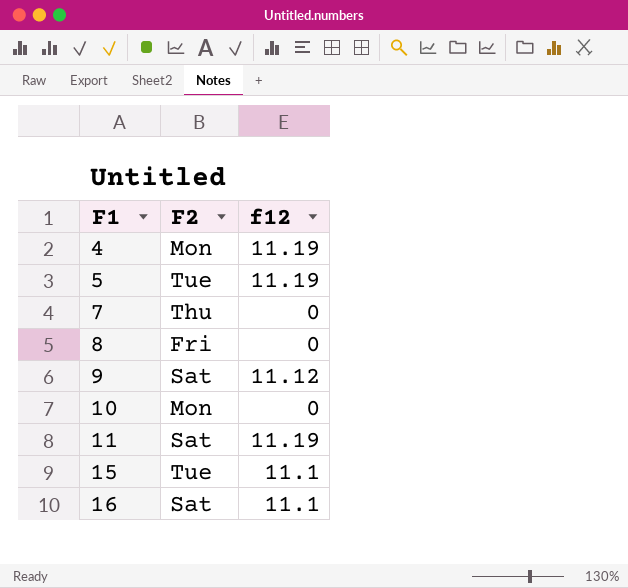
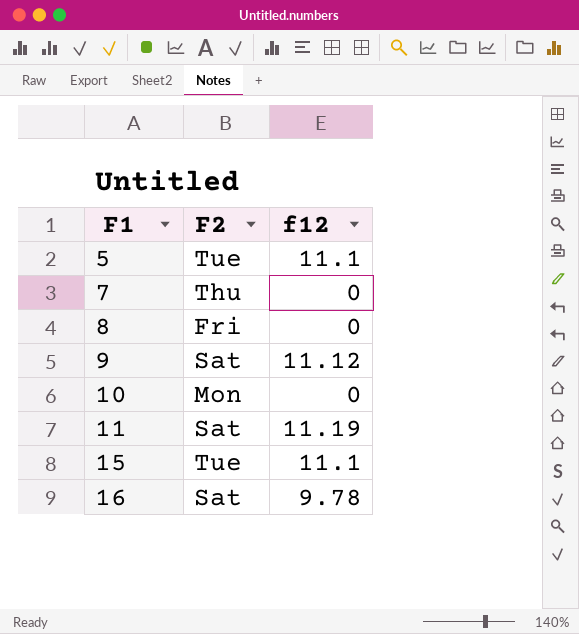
row 4: Mon | 11.19 -> none
5 | f12: 11.19 -> 11.1
16 | f12: 11.1 -> 9.78

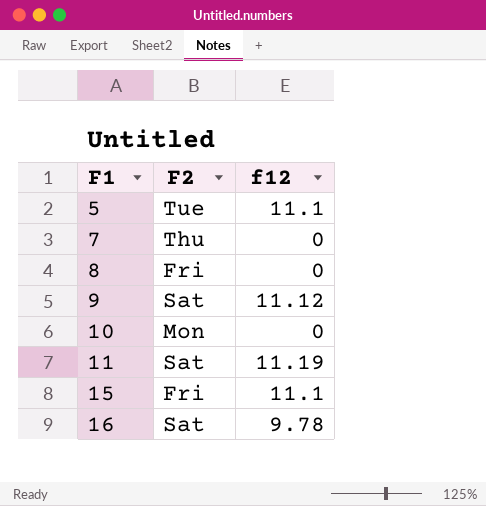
15 | F2: Tue -> Fri

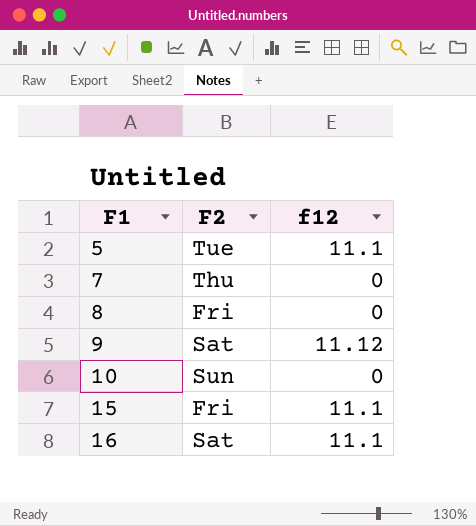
row 11: Sat | 11.19 -> none
10 | F2: Mon -> Sun
16 | f12: 9.78 -> 11.1

